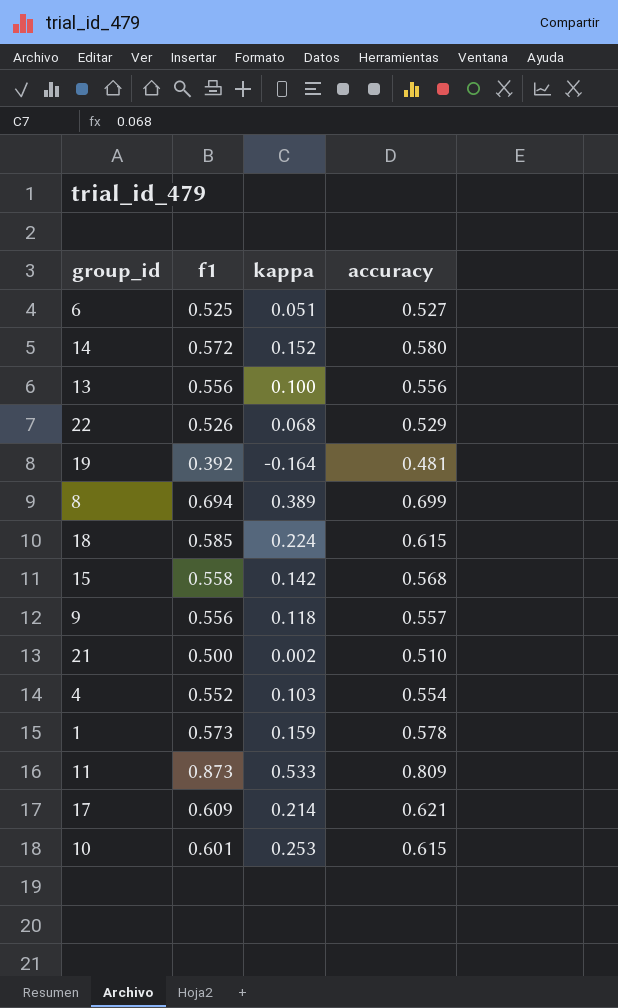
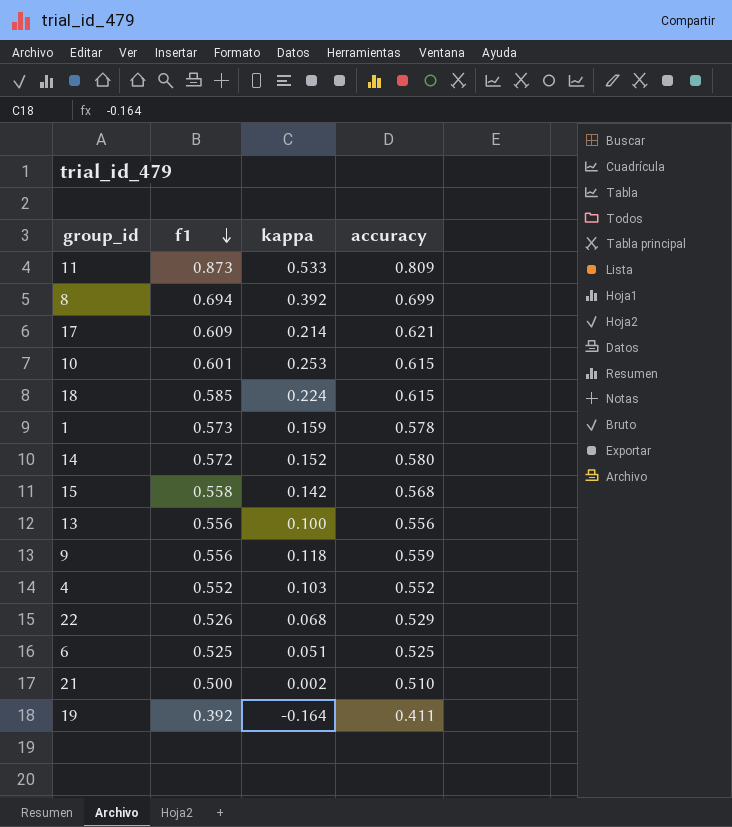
row order: none -> f1 descending
8 | kappa: 0.389 -> 0.392
9 | accuracy: 0.557 -> 0.559
4 | accuracy: 0.554 -> 0.552
6 | accuracy: 0.527 -> 0.525
19 | accuracy: 0.481 -> 0.411

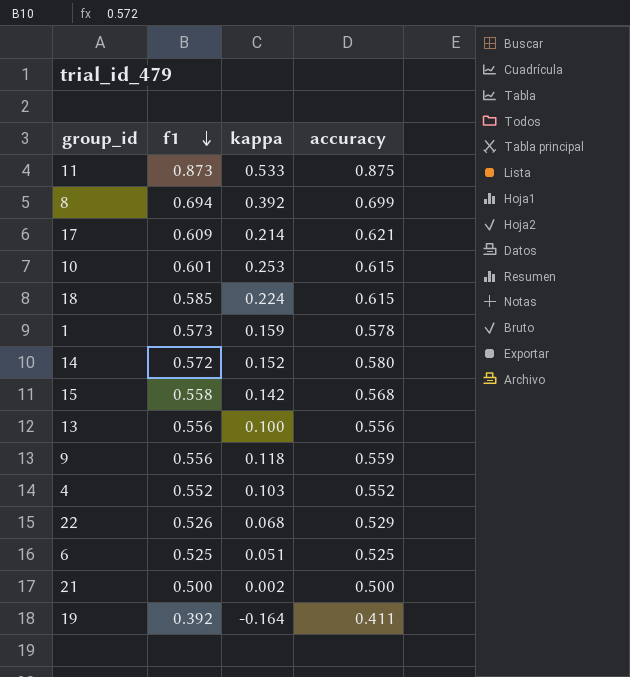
11 | accuracy: 0.809 -> 0.875
21 | accuracy: 0.510 -> 0.500

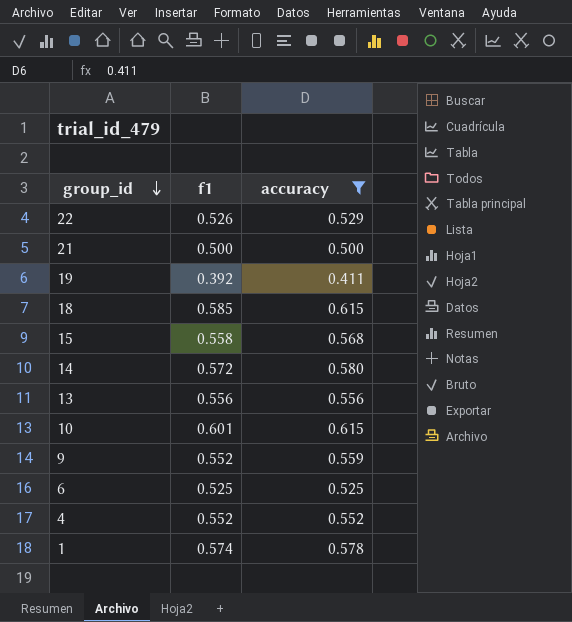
filter: none -> accuracy <= 0.615
row order: f1 descending -> group_id descending
column kappa | position: 3 -> none
9 | f1: 0.556 -> 0.552
1 | f1: 0.573 -> 0.574

